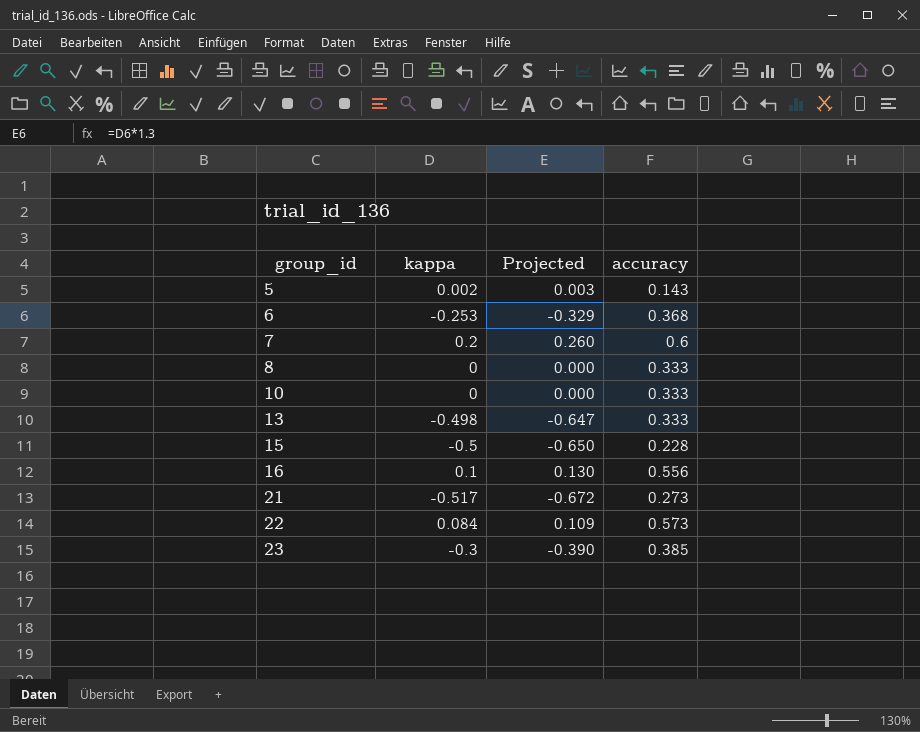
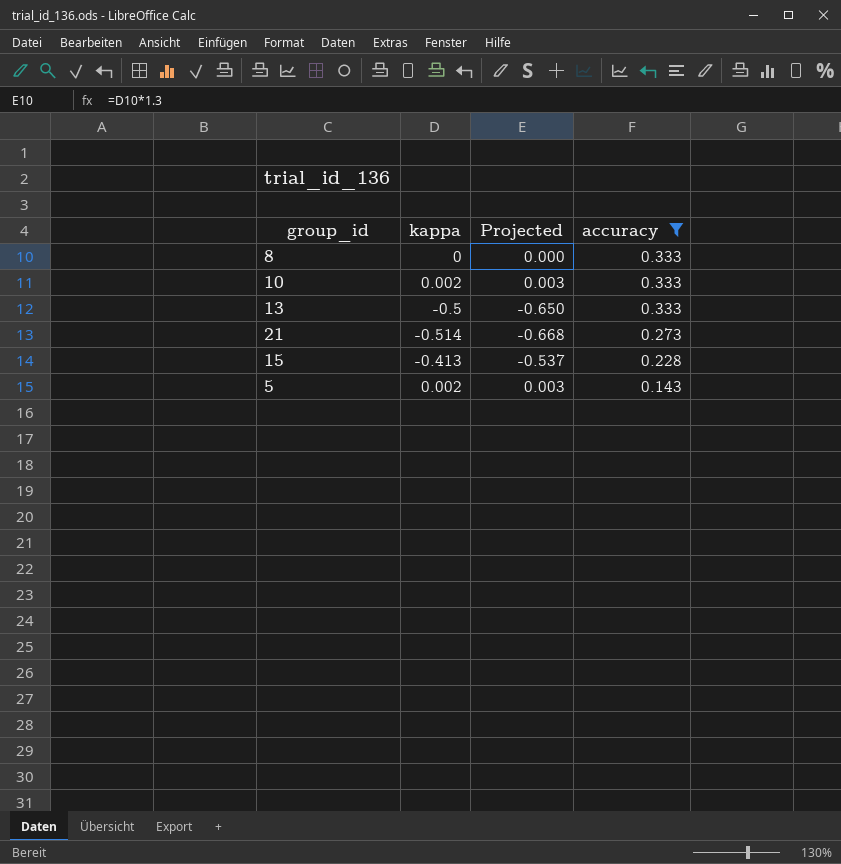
filter: none -> accuracy <= 0.333
row order: group_id ascending -> accuracy descending
10 | kappa: 0 -> 0.002
10 | Projected: 0.000 -> 0.003
13 | kappa: -0.498 -> -0.5
13 | Projected: -0.647 -> -0.650
21 | kappa: -0.517 -> -0.514
21 | Projected: -0.672 -> -0.668
15 | kappa: -0.5 -> -0.413
15 | Projected: -0.650 -> -0.537

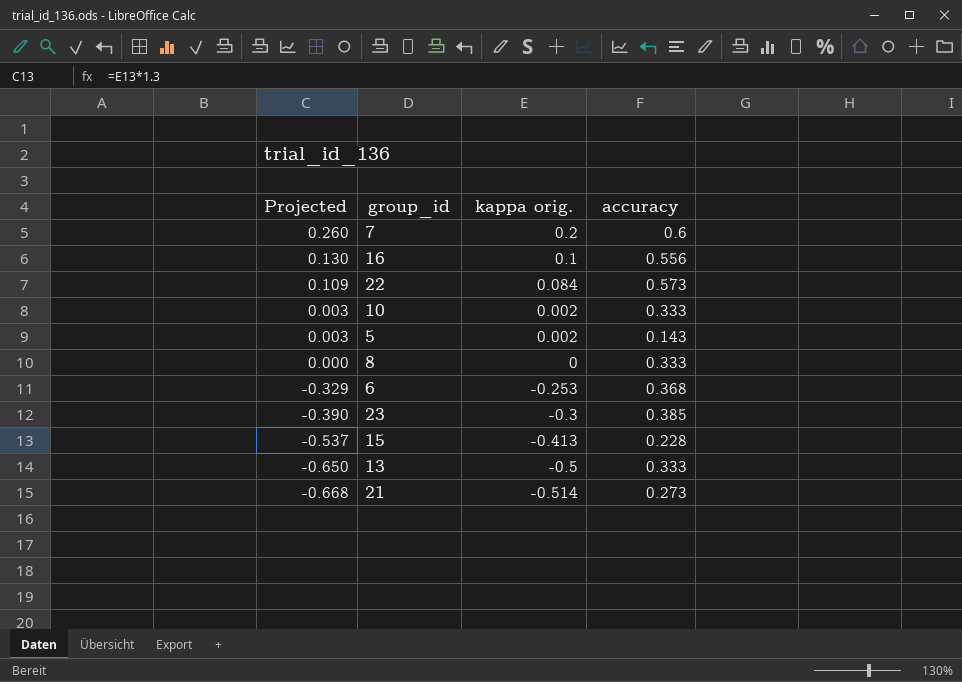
filter: accuracy <= 0.333 -> none
row order: accuracy descending -> Projected descending
column Projected | position: 3 -> 1
column name: kappa -> kappa orig.

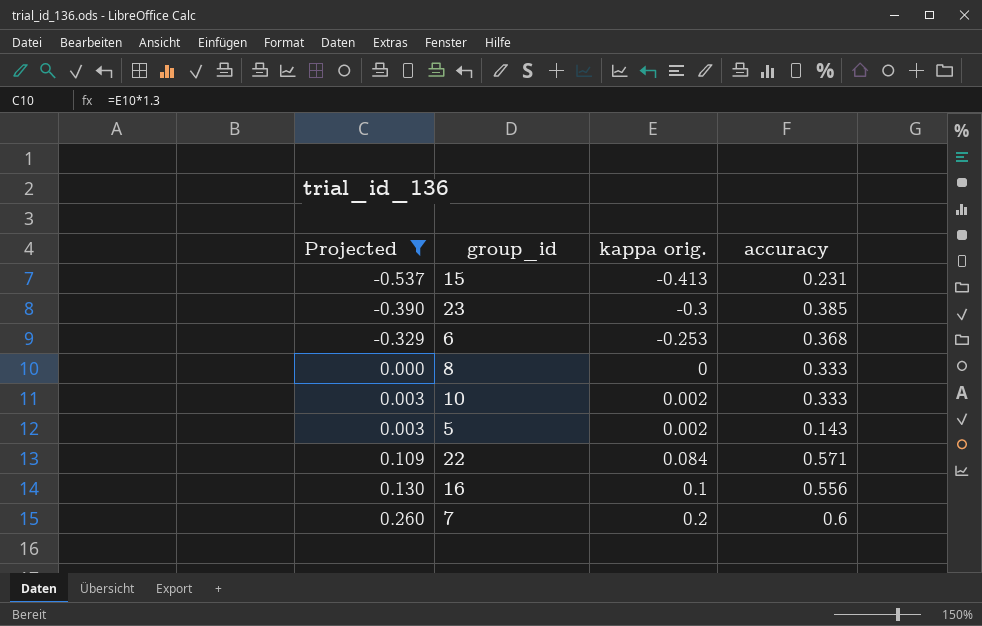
filter: none -> Projected >= -0.537
row order: Projected descending -> Projected ascending
15 | accuracy: 0.228 -> 0.231
22 | accuracy: 0.573 -> 0.571

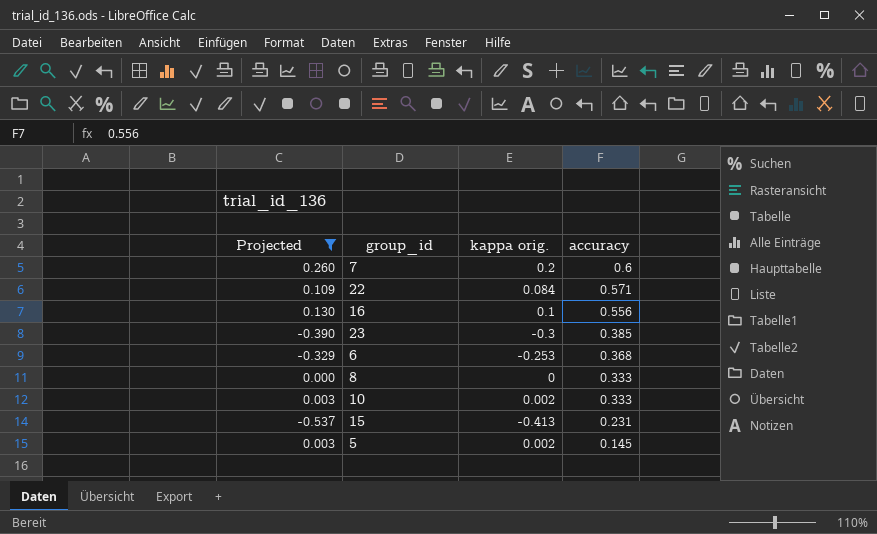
row order: Projected ascending -> accuracy descending
5 | accuracy: 0.143 -> 0.145

